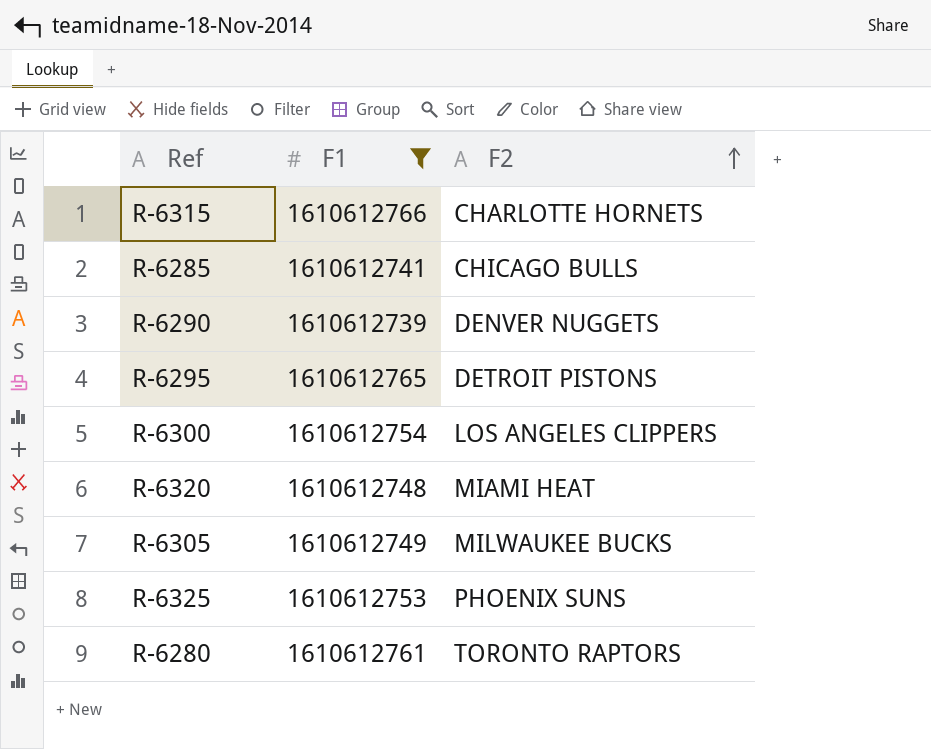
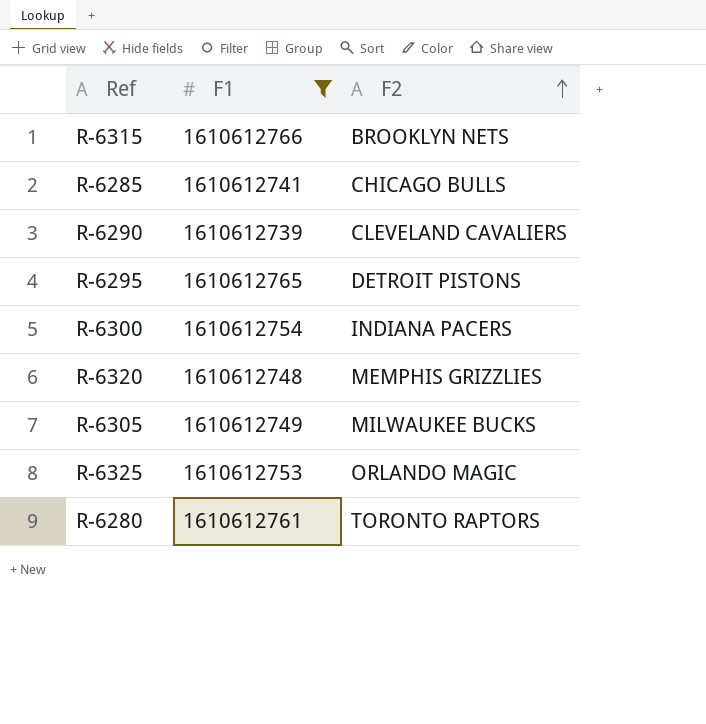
R-6315 | F2: CHARLOTTE HORNETS -> BROOKLYN NETS
R-6290 | F2: DENVER NUGGETS -> CLEVELAND CAVALIERS
R-6300 | F2: LOS ANGELES CLIPPERS -> INDIANA PACERS
R-6320 | F2: MIAMI HEAT -> MEMPHIS GRIZZLIES
R-6325 | F2: PHOENIX SUNS -> ORLANDO MAGIC

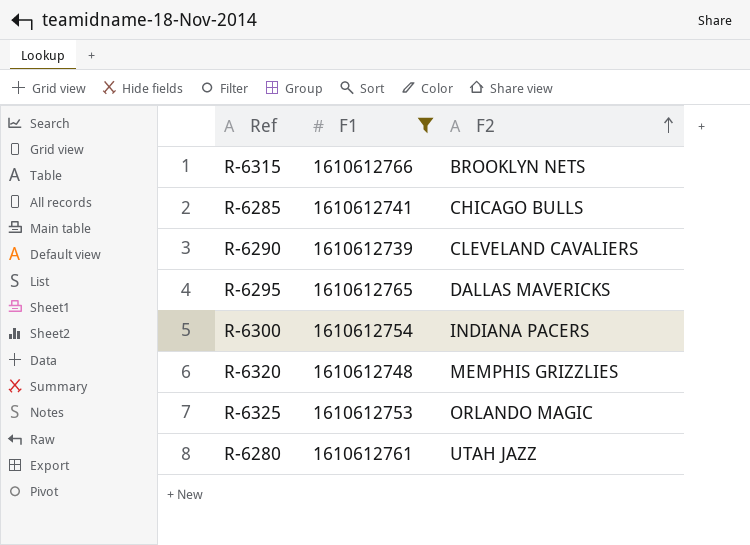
row R-6305: 1610612749 | MILWAUKEE BUCKS -> none
R-6295 | F2: DETROIT PISTONS -> DALLAS MAVERICKS
R-6280 | F2: TORONTO RAPTORS -> UTAH JAZZ

